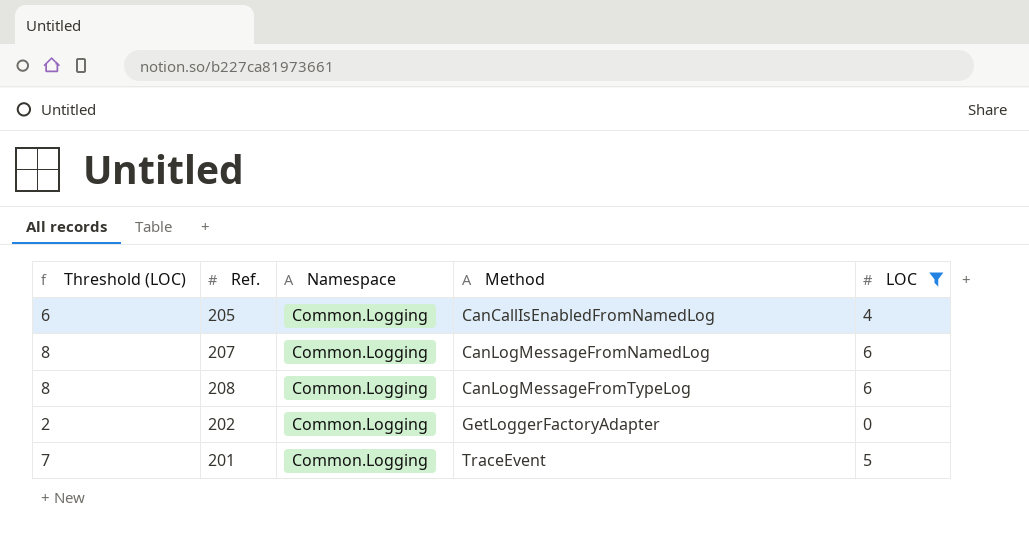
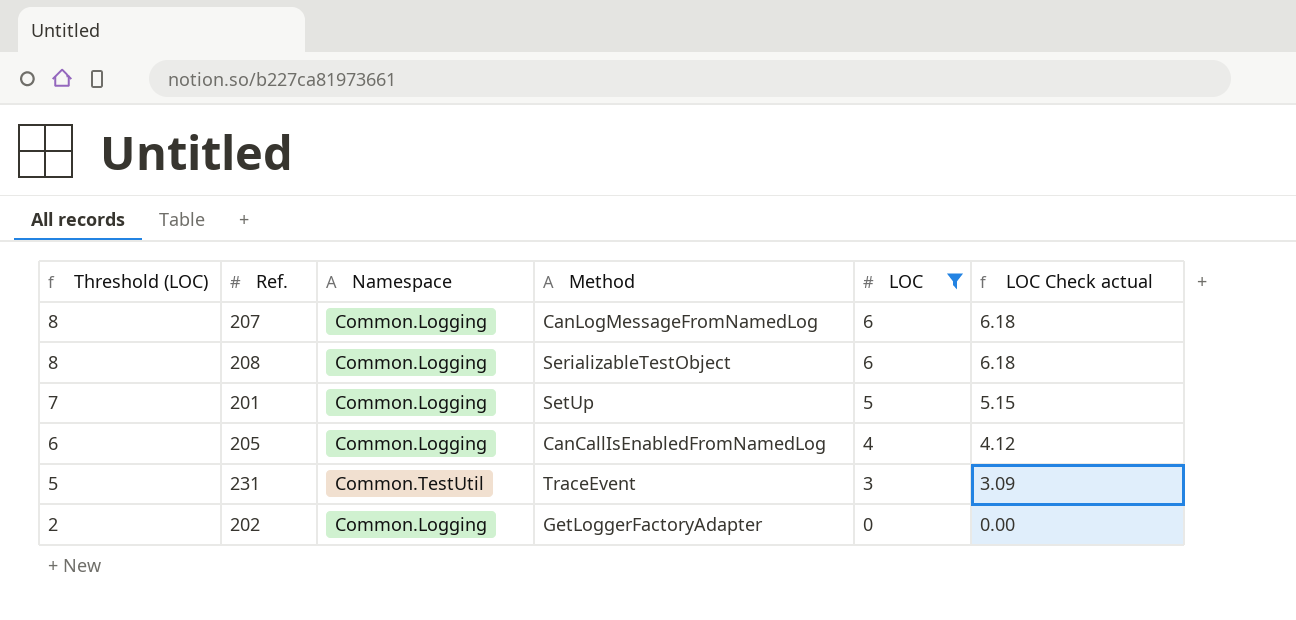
row order: Method ascending -> Threshold (LOC) descending
column LOC Check actual | formula: none -> [LOC] * 1.03
208 | Method: CanLogMessageFromTypeLog -> SerializableTestObject
201 | Method: TraceEvent -> SetUp
row 231: none -> 5 | Common.TestUtil | TraceEvent | 3 | 3.09

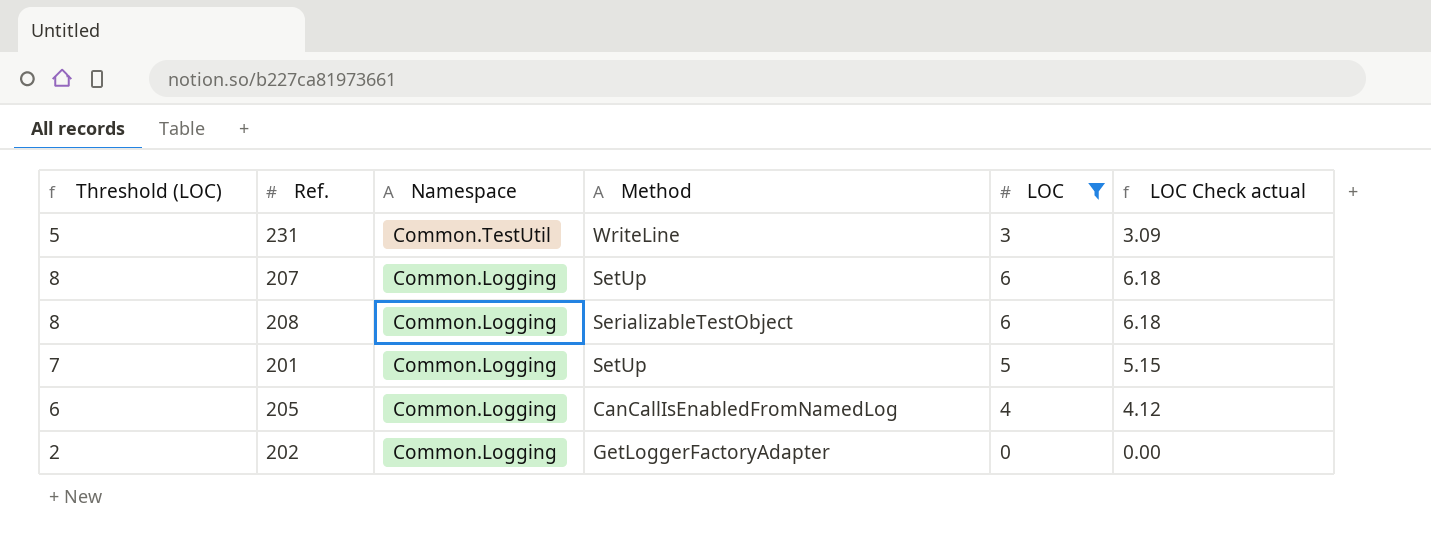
row order: Threshold (LOC) descending -> Namespace descending
231 | Method: TraceEvent -> WriteLine
207 | Method: CanLogMessageFromNamedLog -> SetUp

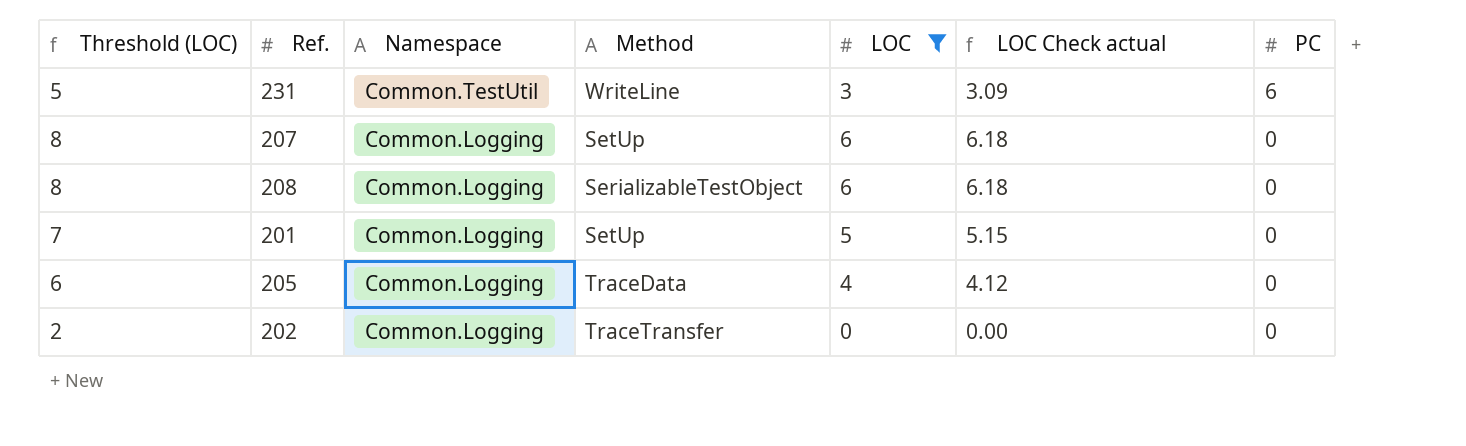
column PC | position: none -> 7
205 | Method: CanCallIsEnabledFromNamedLog -> TraceData
202 | Method: GetLoggerFactoryAdapter -> TraceTransfer

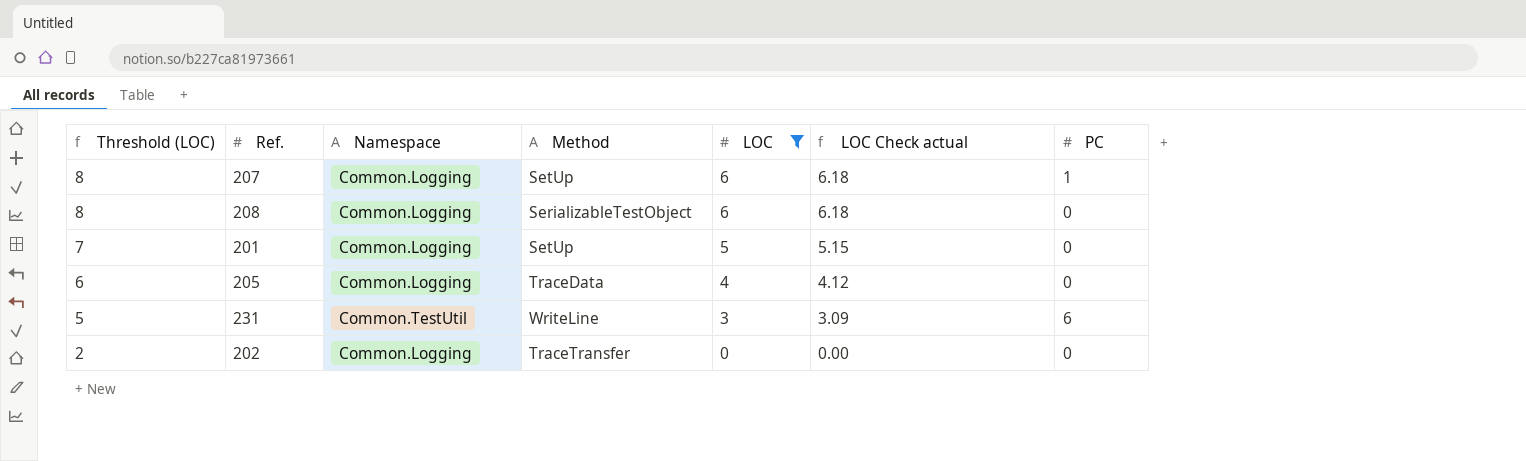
row order: Namespace descending -> Threshold (LOC) descending
207 | PC: 0 -> 1

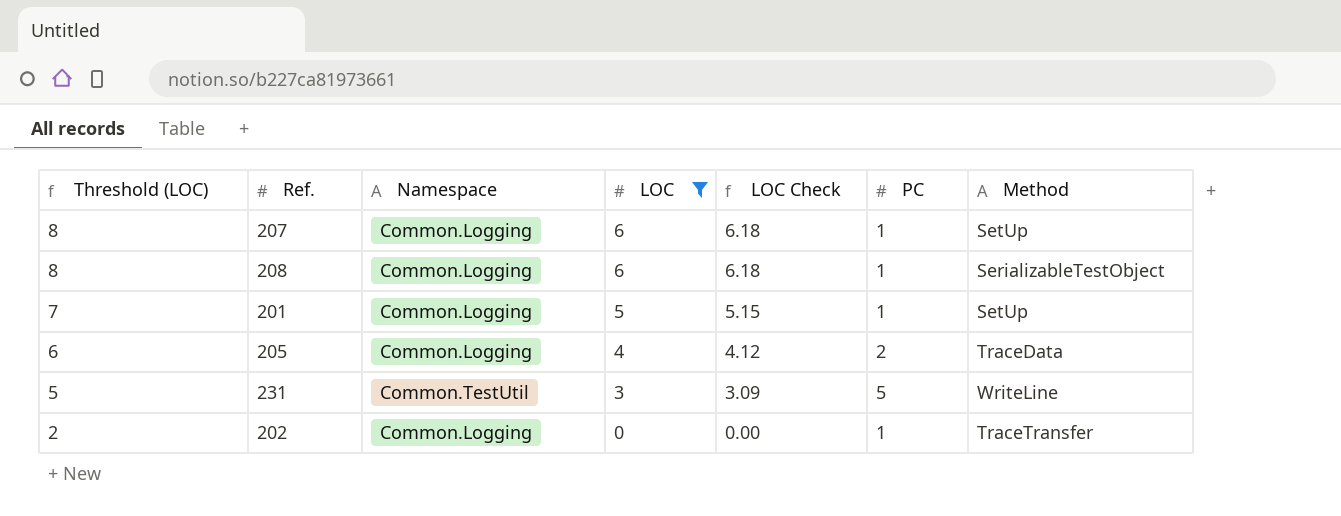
column name: LOC Check actual -> LOC Check
column Method | position: 4 -> 7
208 | PC: 0 -> 1
201 | PC: 0 -> 1
205 | PC: 0 -> 2
231 | PC: 6 -> 5
202 | PC: 0 -> 1

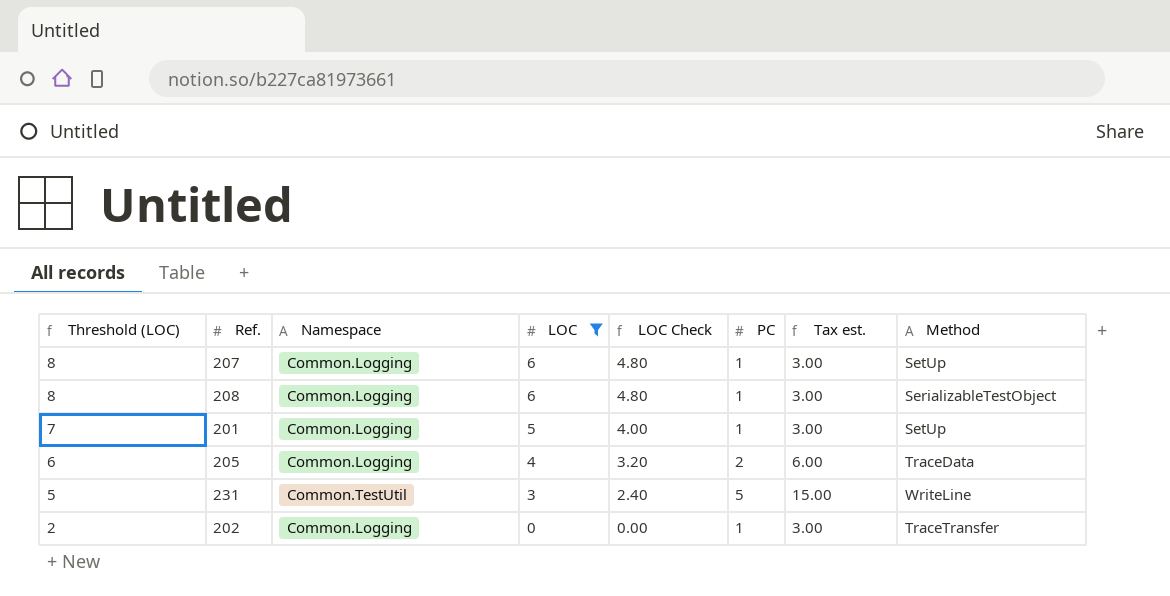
column LOC Check | formula: [LOC] * 1.03 -> [LOC] * 0.8
column Tax est. | formula: none -> [PC] * 3

